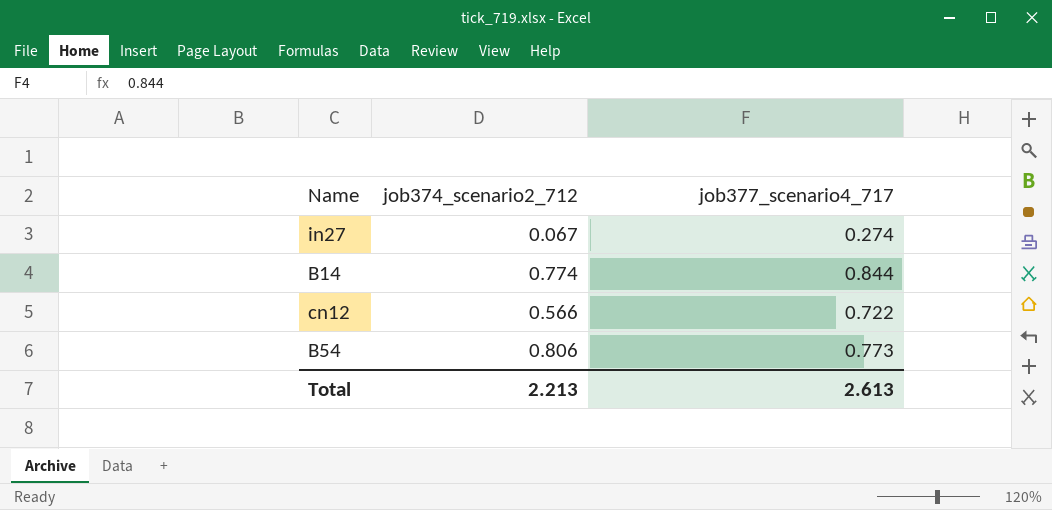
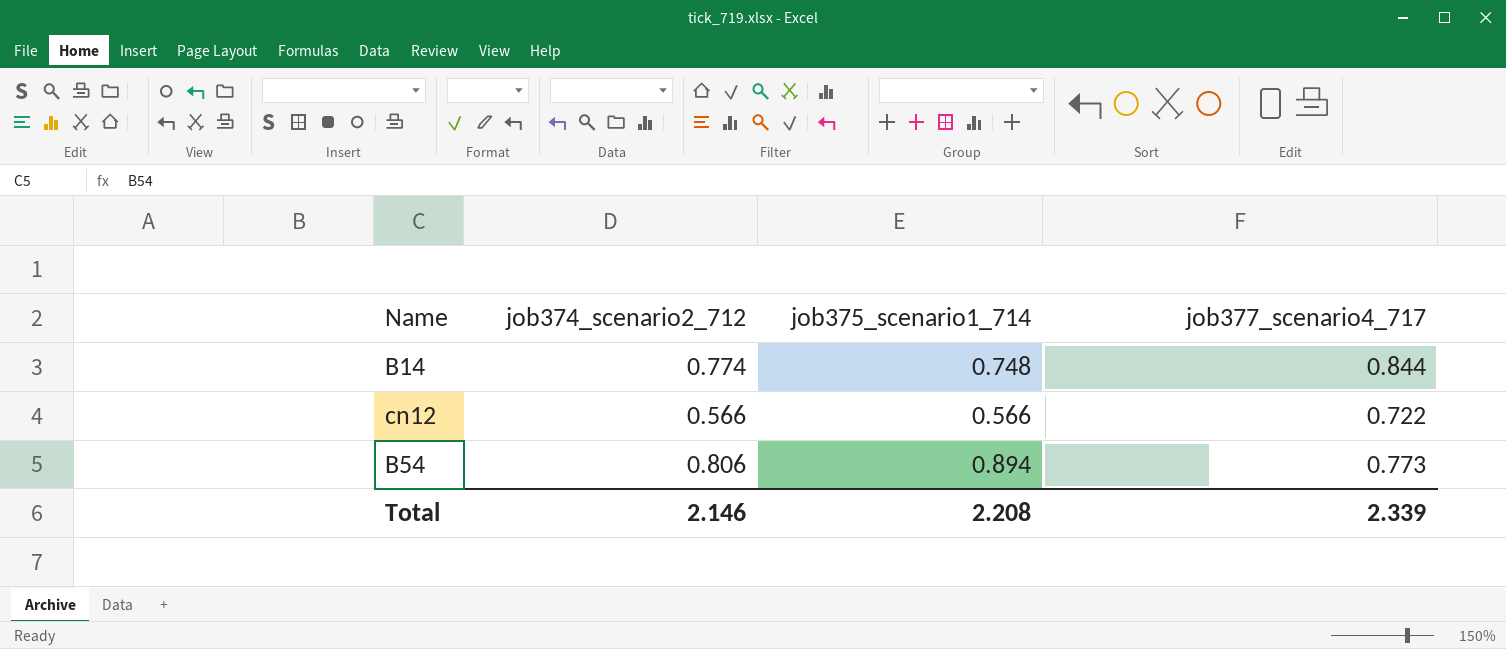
column job375_scenario1_714 | position: none -> 3
row in27: 0.067 | 0.274 -> none
Total | job374_scenario2_712: 2.213 -> 2.146
Total | job377_scenario4_717: 2.613 -> 2.339

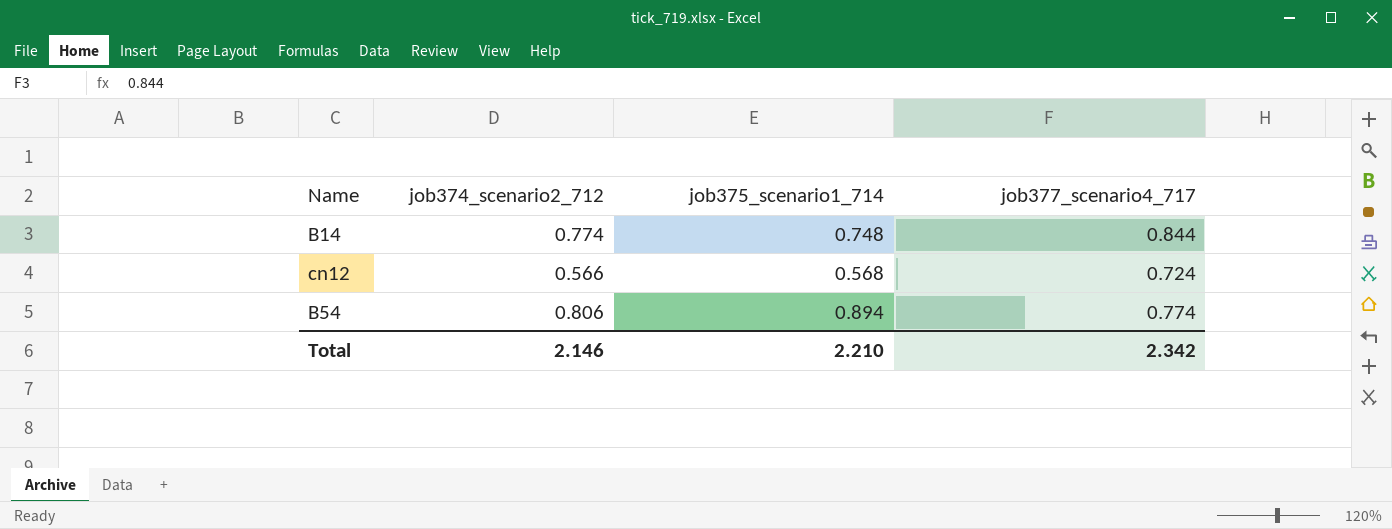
cn12 | job375_scenario1_714: 0.566 -> 0.568
cn12 | job377_scenario4_717: 0.722 -> 0.724
B54 | job377_scenario4_717: 0.773 -> 0.774
Total | job375_scenario1_714: 2.208 -> 2.210
Total | job377_scenario4_717: 2.339 -> 2.342

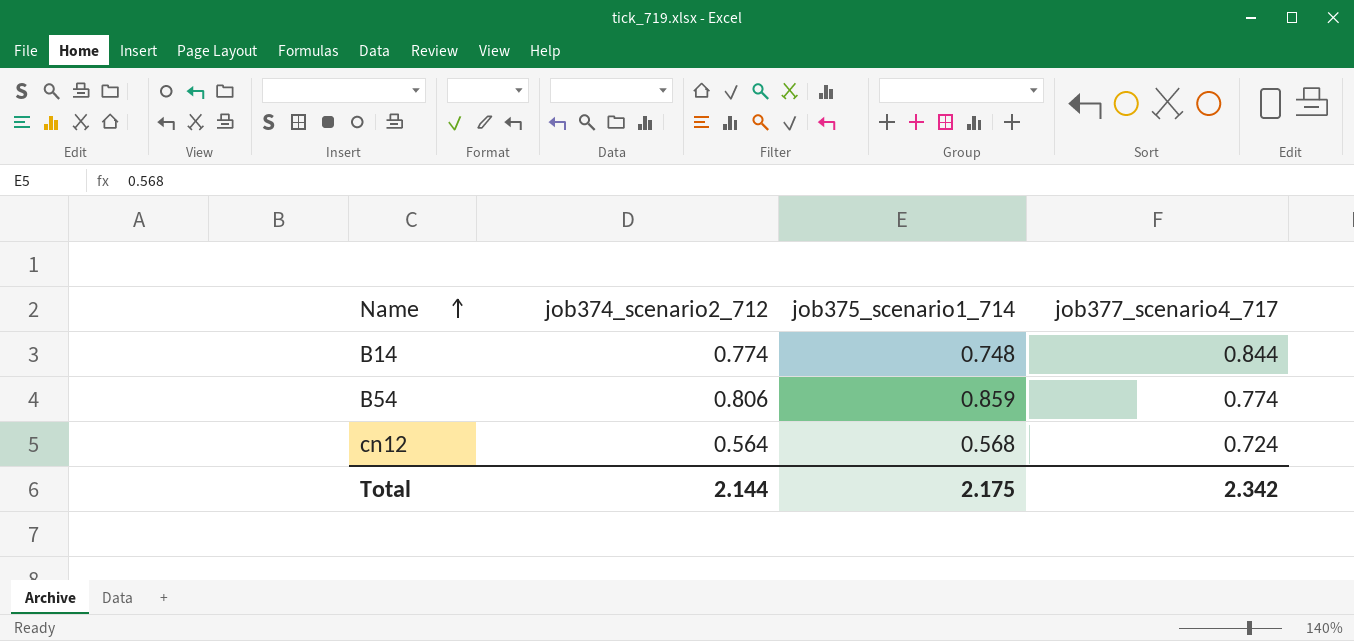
row order: none -> Name ascending
B54 | job375_scenario1_714: 0.894 -> 0.859
cn12 | job374_scenario2_712: 0.566 -> 0.564
Total | job374_scenario2_712: 2.146 -> 2.144
Total | job375_scenario1_714: 2.210 -> 2.175

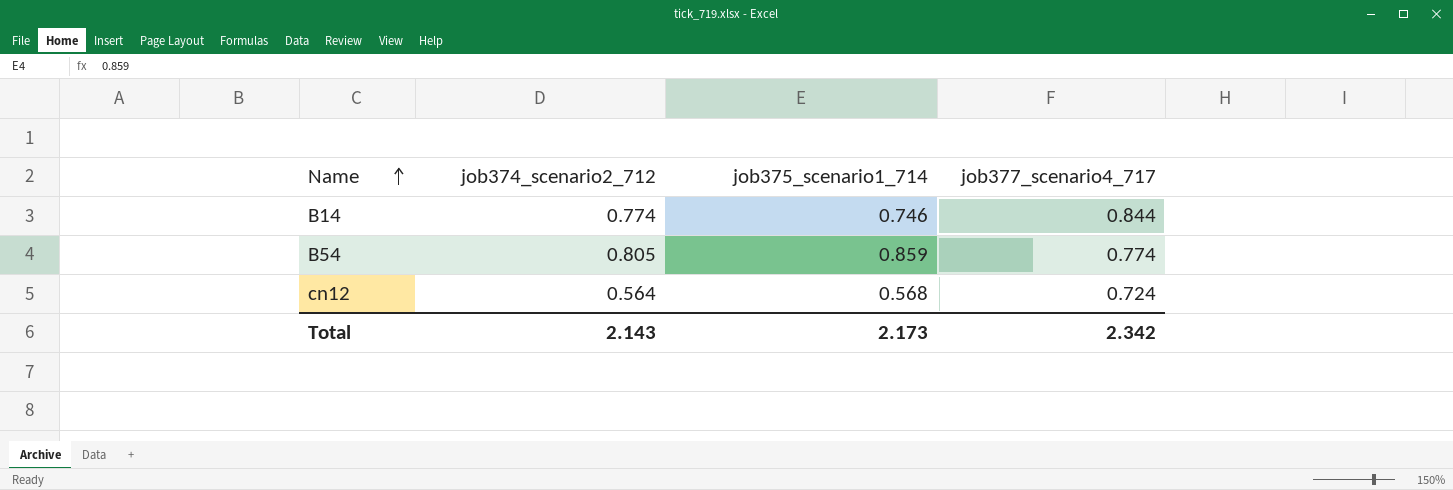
B14 | job375_scenario1_714: 0.748 -> 0.746
B54 | job374_scenario2_712: 0.806 -> 0.805
Total | job374_scenario2_712: 2.144 -> 2.143
Total | job375_scenario1_714: 2.175 -> 2.173

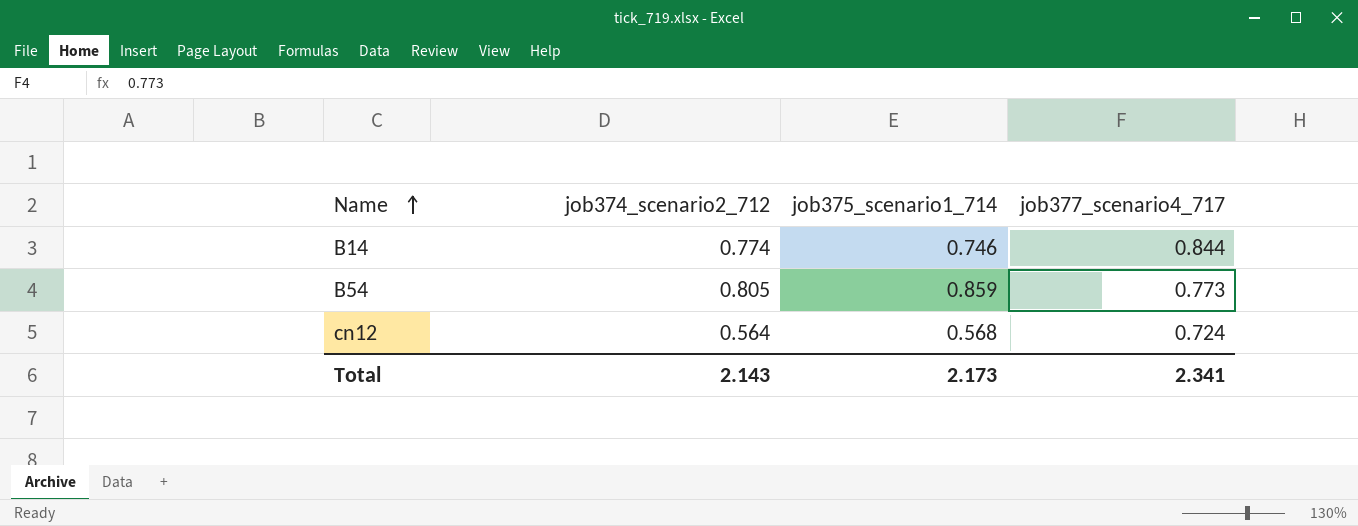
B54 | job377_scenario4_717: 0.774 -> 0.773
Total | job377_scenario4_717: 2.342 -> 2.341

